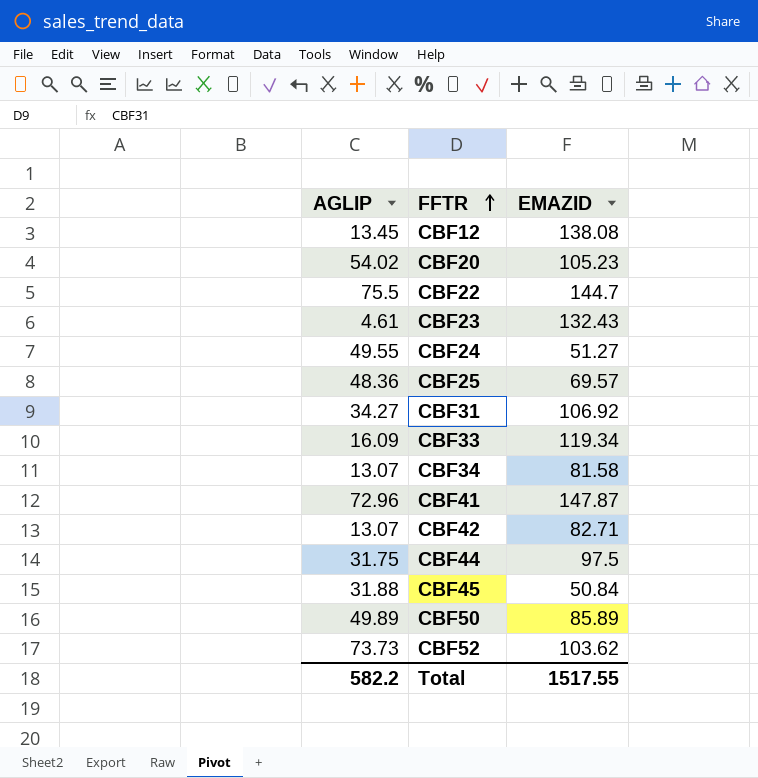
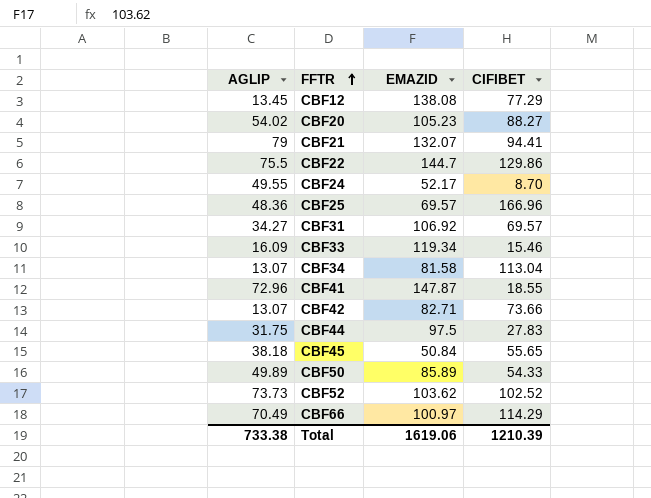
column CIFIBET | position: none -> 4
row CBF23: 4.61 | 132.43 -> none
row CBF21: none -> 79 | 132.07 | 94.41
CBF24 | EMAZID: 51.27 -> 52.17
CBF45 | AGLIP: 31.88 -> 38.18
row CBF66: none -> 70.49 | 100.97 | 114.29
Total | AGLIP: 582.2 -> 733.38
Total | EMAZID: 1517.55 -> 1619.06

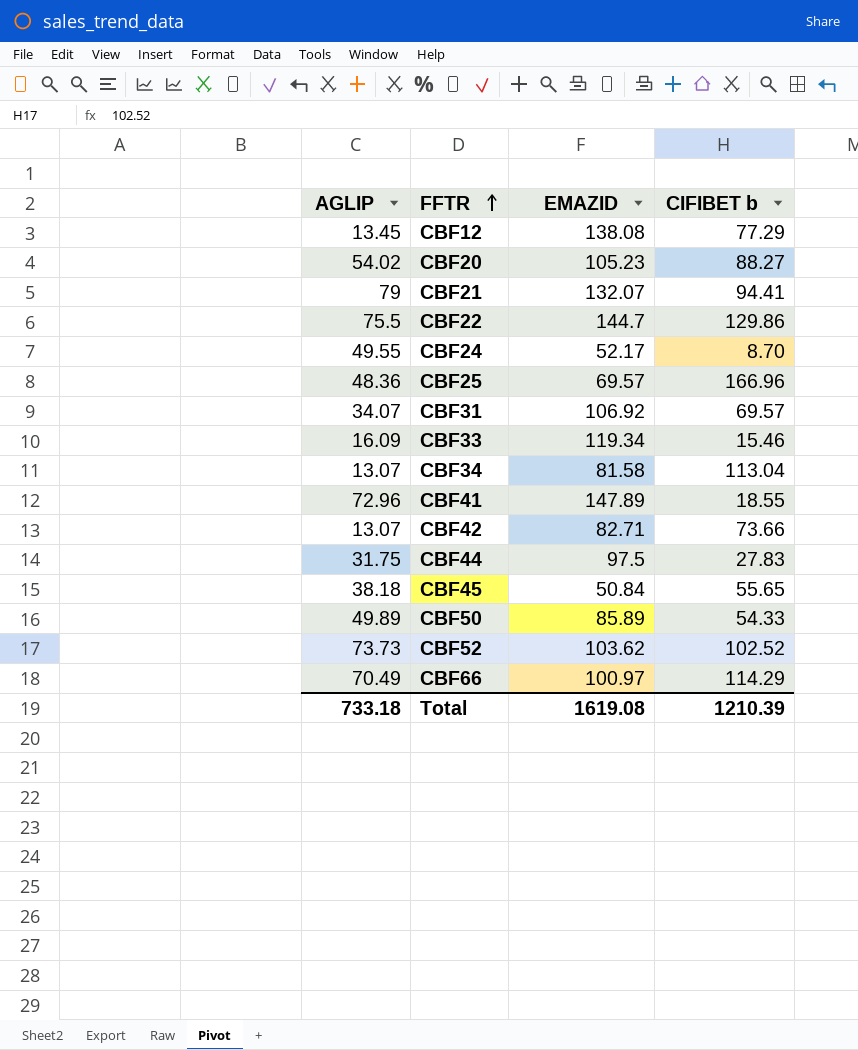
column name: CIFIBET -> CIFIBET b
CBF31 | AGLIP: 34.27 -> 34.07
CBF41 | EMAZID: 147.87 -> 147.89
Total | AGLIP: 733.38 -> 733.18
Total | EMAZID: 1619.06 -> 1619.08

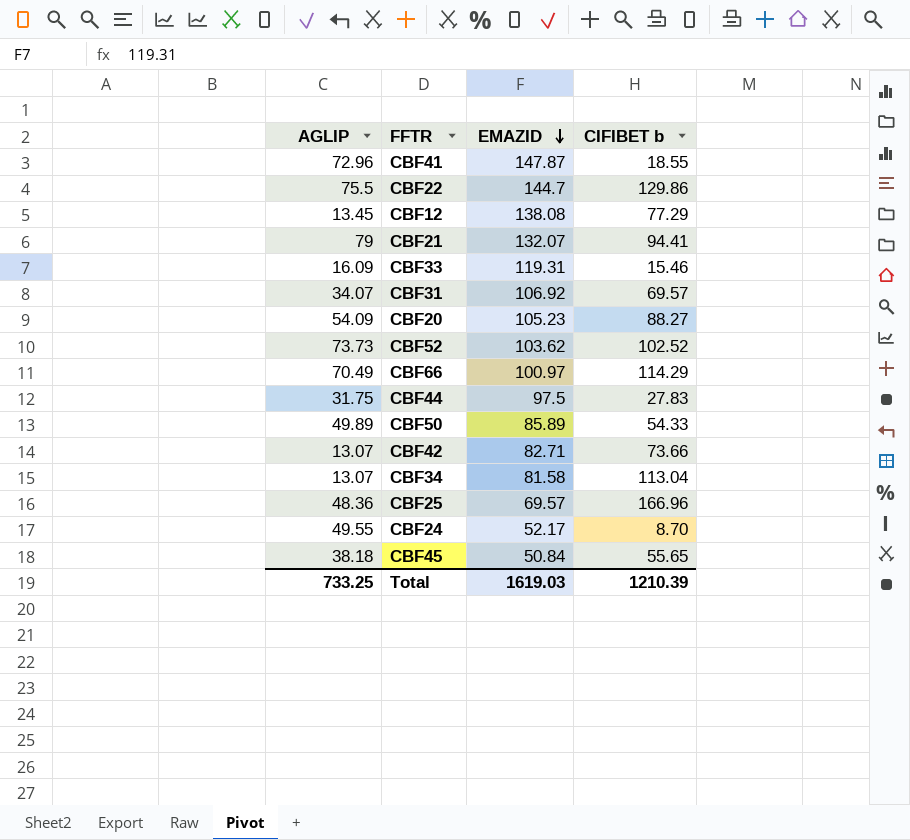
row order: FFTR ascending -> EMAZID descending
CBF41 | EMAZID: 147.89 -> 147.87
CBF33 | EMAZID: 119.34 -> 119.31
CBF20 | AGLIP: 54.02 -> 54.09
Total | AGLIP: 733.18 -> 733.25
Total | EMAZID: 1619.08 -> 1619.03

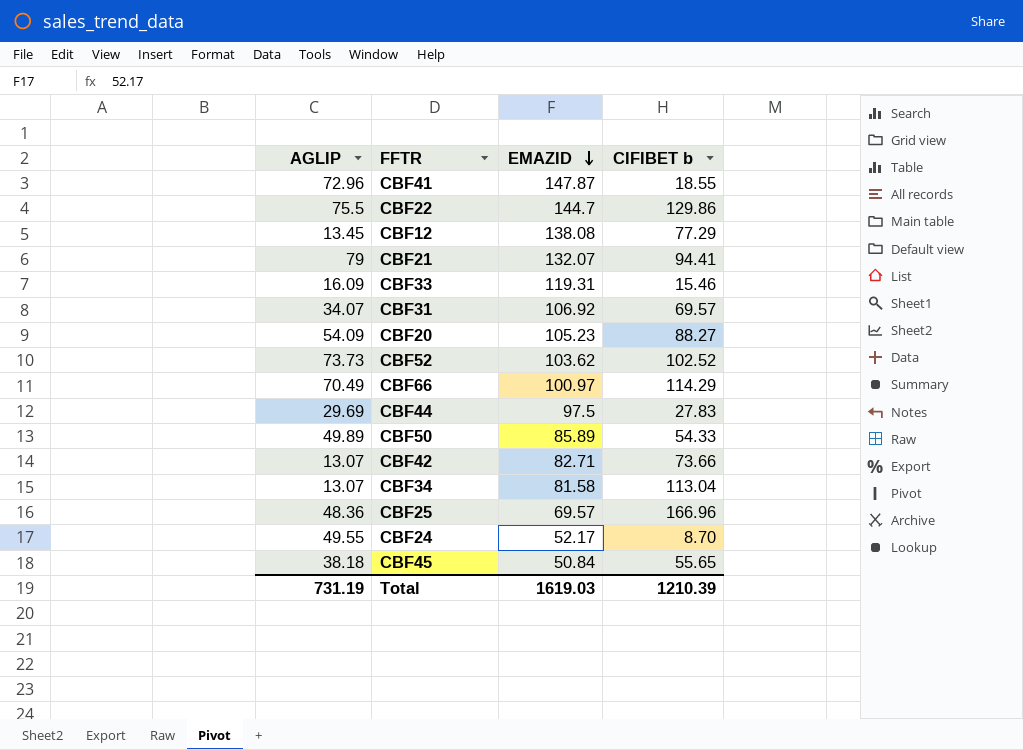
CBF44 | AGLIP: 31.75 -> 29.69
Total | AGLIP: 733.25 -> 731.19

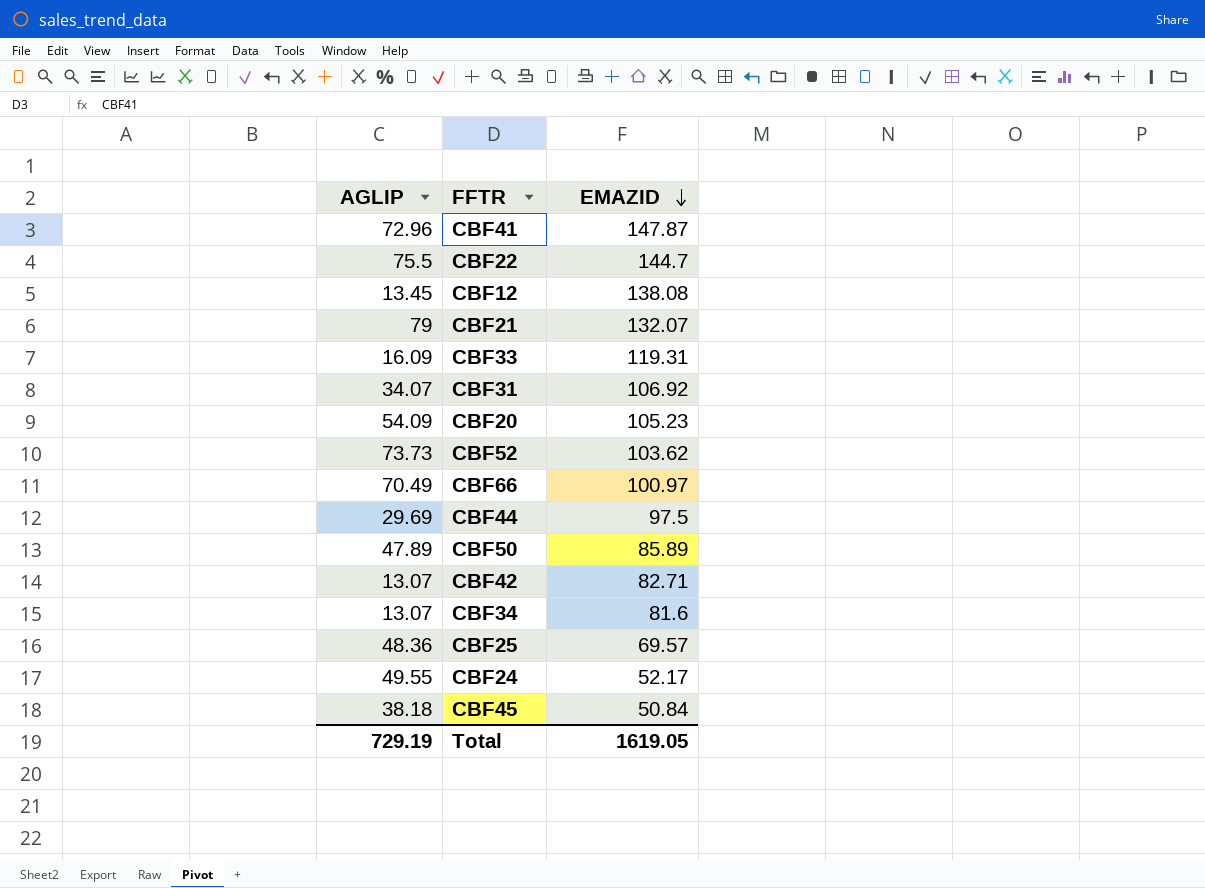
column CIFIBET b | position: 4 -> none
CBF50 | AGLIP: 49.89 -> 47.89
CBF34 | EMAZID: 81.58 -> 81.6
Total | AGLIP: 731.19 -> 729.19
Total | EMAZID: 1619.03 -> 1619.05

